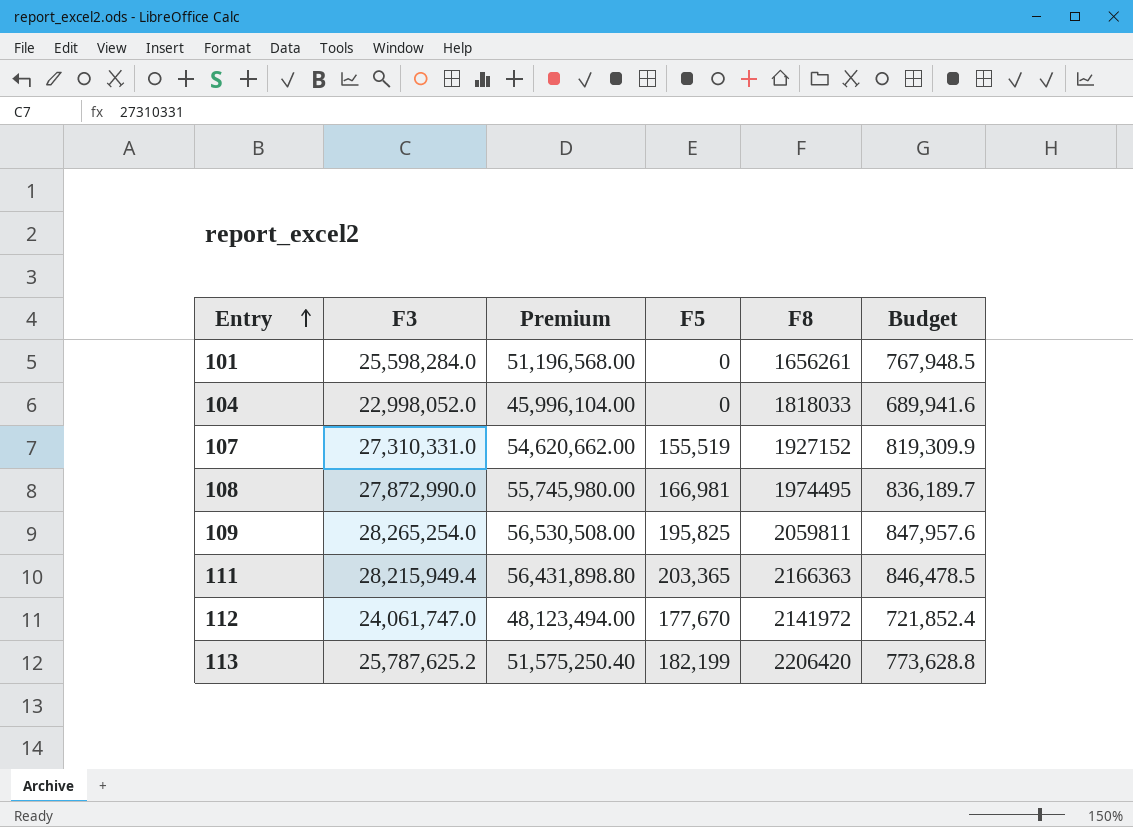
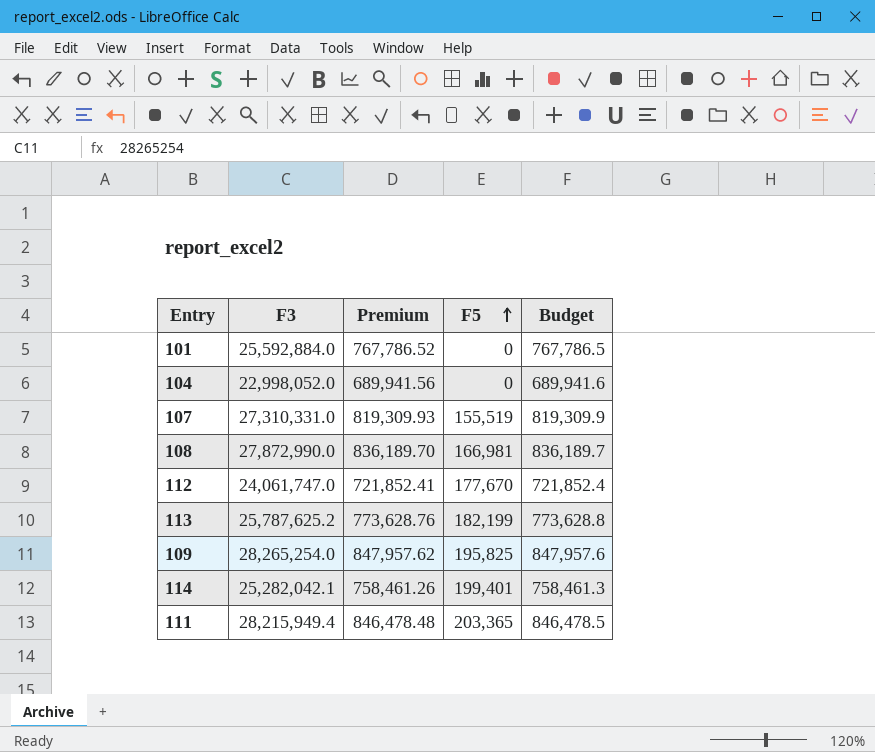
row order: Entry ascending -> F5 ascending
column F8 | position: 5 -> none
column Premium | formula: [F3] * 2 -> [F3] * 0.03
101 | F3: 25,598,284.0 -> 25,592,884.0
101 | Budget: 767,948.5 -> 767,786.5
row 114: none -> 25,282,042.1 | 758,461.26 | 199,401 | 758,461.3

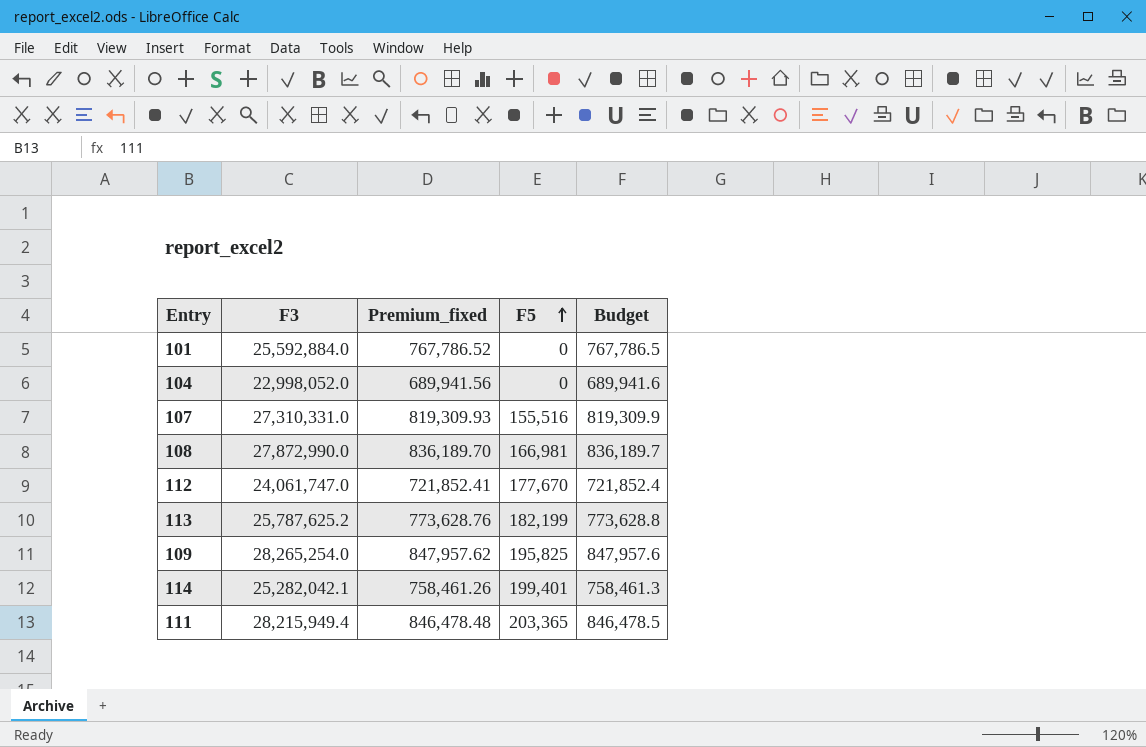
column name: Premium -> Premium_fixed
107 | F5: 155,519 -> 155,516

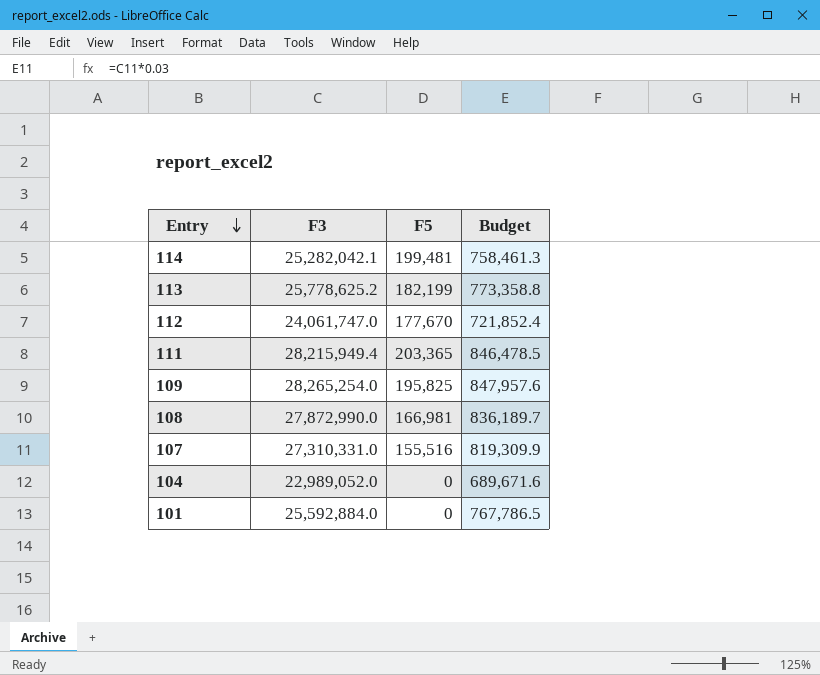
row order: F5 ascending -> Entry descending
column Premium_fixed | formula: [F3] * 0.03 -> none
114 | F5: 199,401 -> 199,481
113 | F3: 25,787,625.2 -> 25,778,625.2
113 | Budget: 773,628.8 -> 773,358.8
104 | F3: 22,998,052.0 -> 22,989,052.0
104 | Budget: 689,941.6 -> 689,671.6

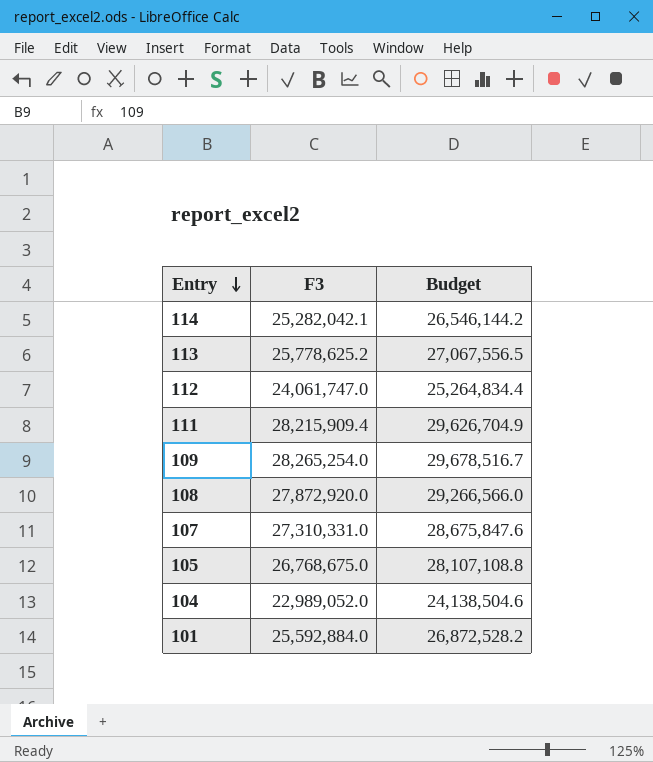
column F5 | position: 3 -> none
column Budget | formula: [F3] * 0.03 -> [F3] * 1.05
111 | F3: 28,215,949.4 -> 28,215,909.4
108 | F3: 27,872,990.0 -> 27,872,920.0
row 105: none -> 26,768,675.0 | 28,107,108.8

